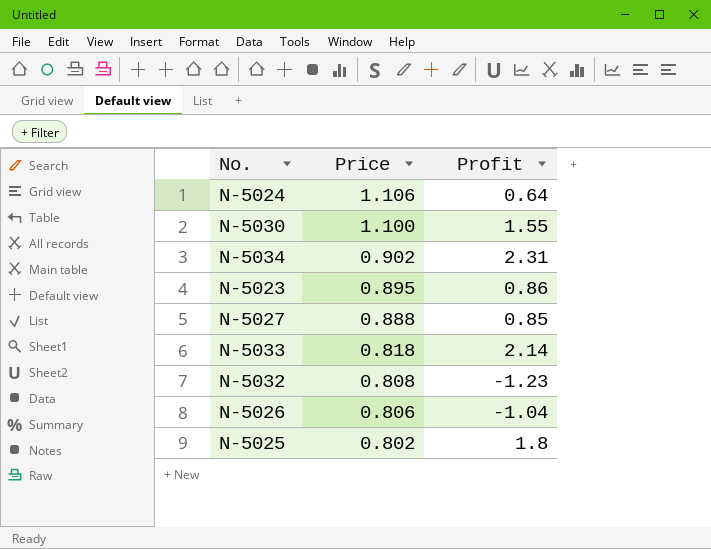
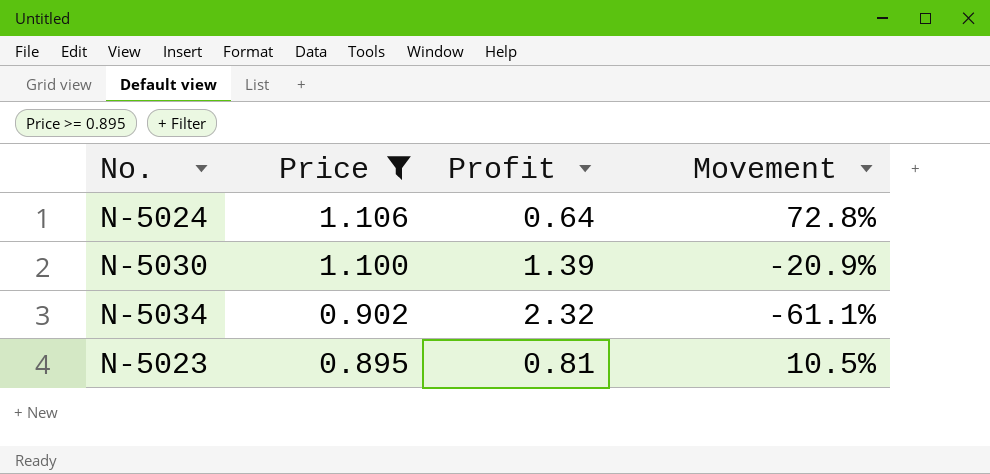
filter: none -> Price >= 0.895
column Movement | formula: none -> ([Price] - [Profit]) / [Profit]
N-5030 | Profit: 1.55 -> 1.39
N-5034 | Profit: 2.31 -> 2.32
N-5023 | Profit: 0.86 -> 0.81

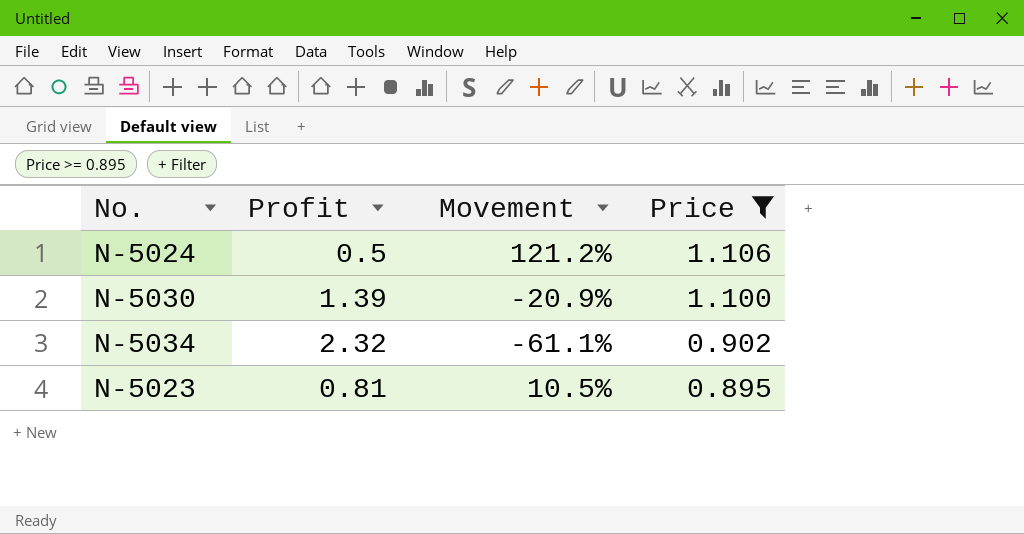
column Price | position: 2 -> 4
N-5024 | Profit: 0.64 -> 0.5
N-5024 | Movement: 72.8% -> 121.2%

